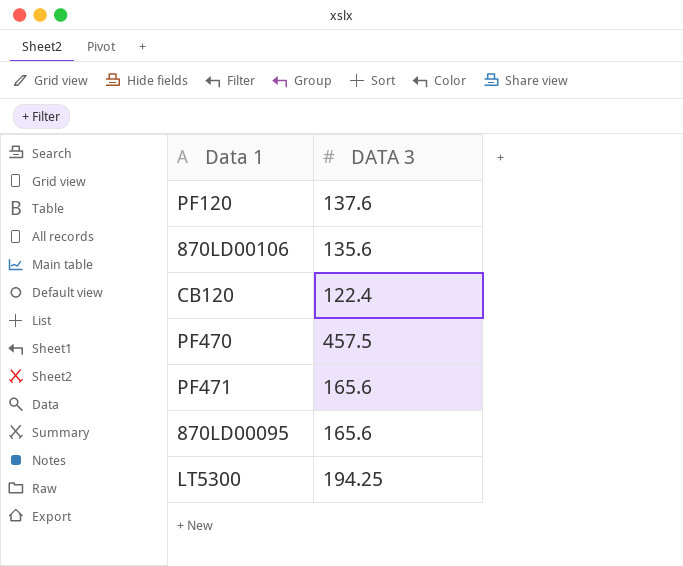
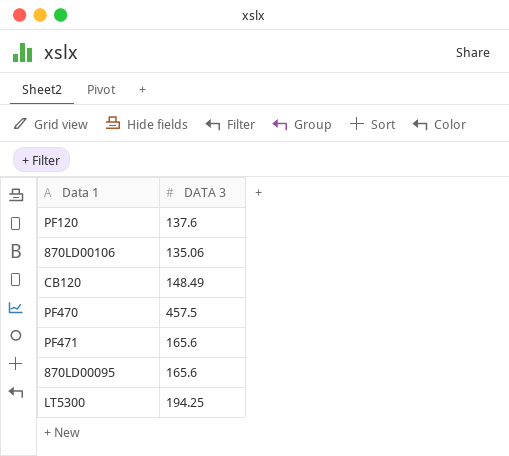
870LD00106 | DATA 3: 135.6 -> 135.06
CB120 | DATA 3: 122.4 -> 148.49

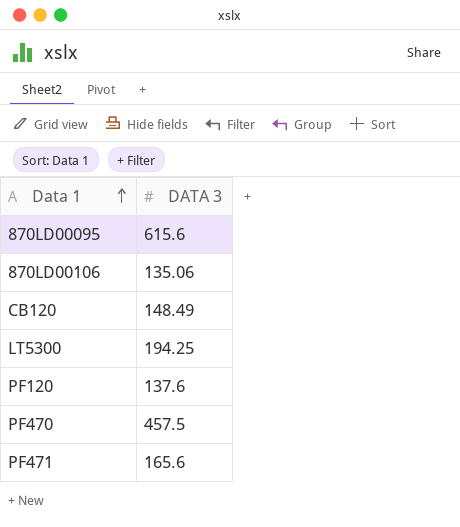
row order: none -> Data 1 ascending
870LD00095 | DATA 3: 165.6 -> 615.6

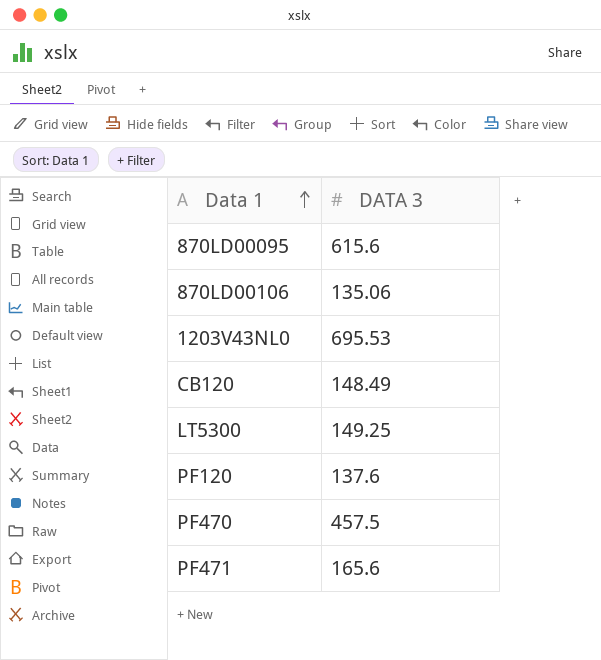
row 1203V43NL0: none -> 695.53
LT5300 | DATA 3: 194.25 -> 149.25

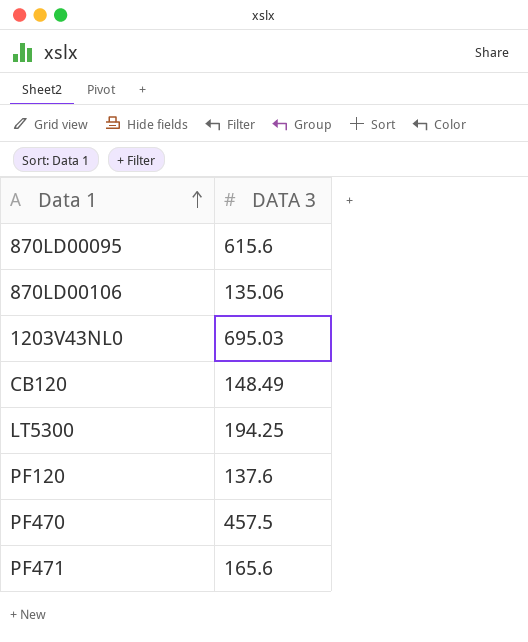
1203V43NL0 | DATA 3: 695.53 -> 695.03
LT5300 | DATA 3: 149.25 -> 194.25

